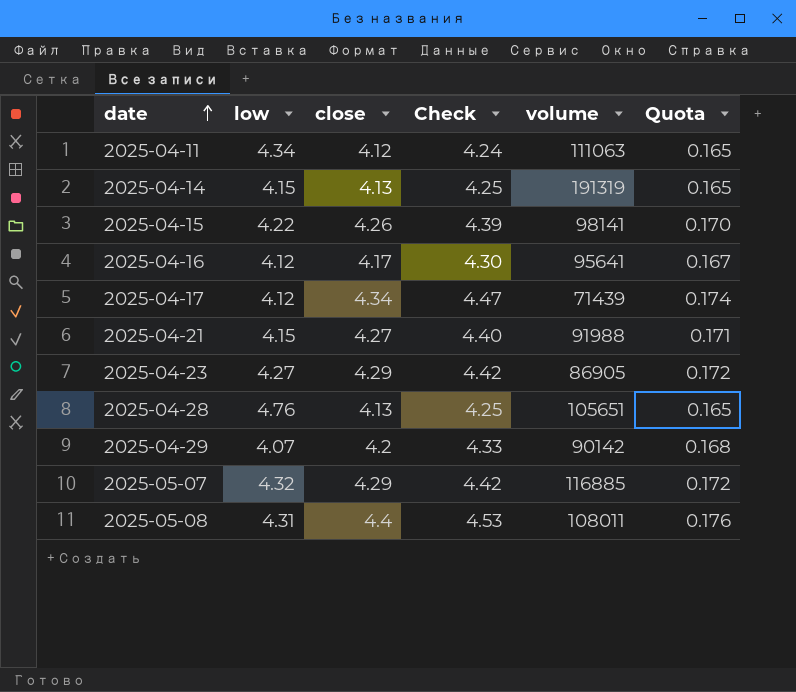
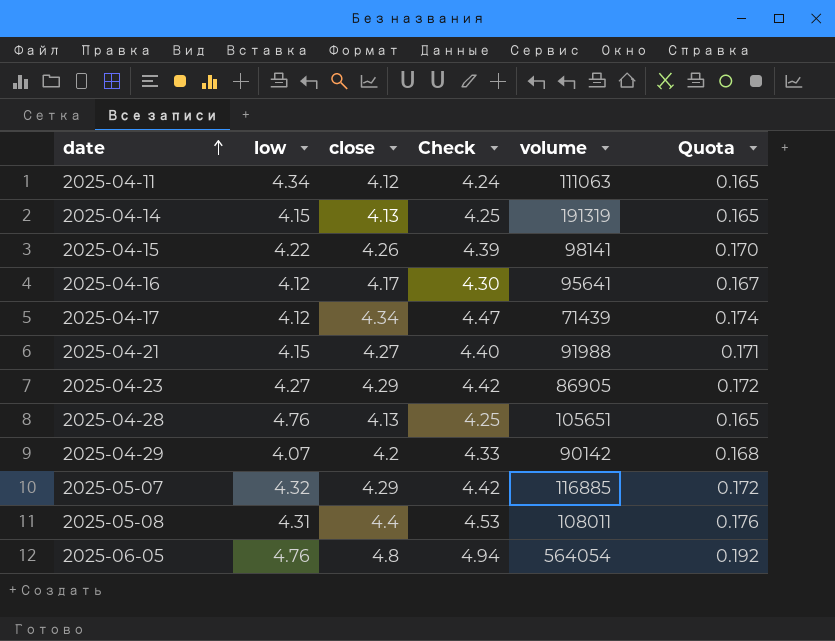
row 2025-06-05: none -> 4.76 | 4.8 | 4.94 | 564054 | 0.192

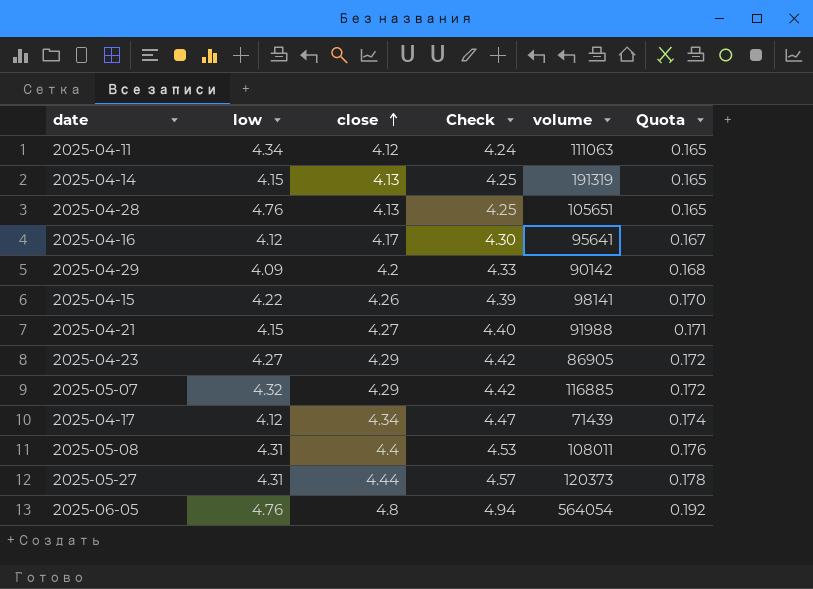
row order: date ascending -> close ascending
2025-04-29 | low: 4.07 -> 4.09
row 2025-05-27: none -> 4.31 | 4.44 | 4.57 | 120373 | 0.178

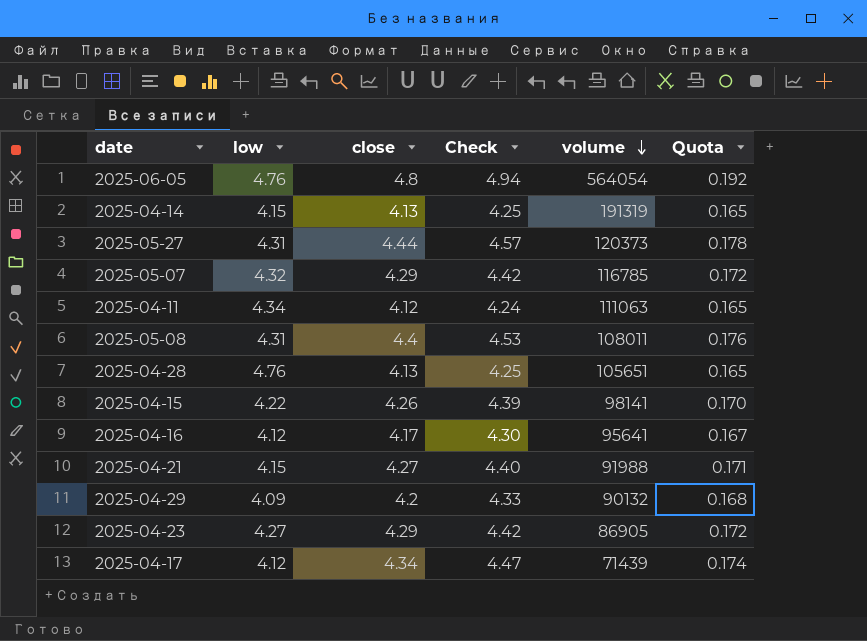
row order: close ascending -> volume descending
2025-05-07 | volume: 116885 -> 116785
2025-04-29 | volume: 90142 -> 90132

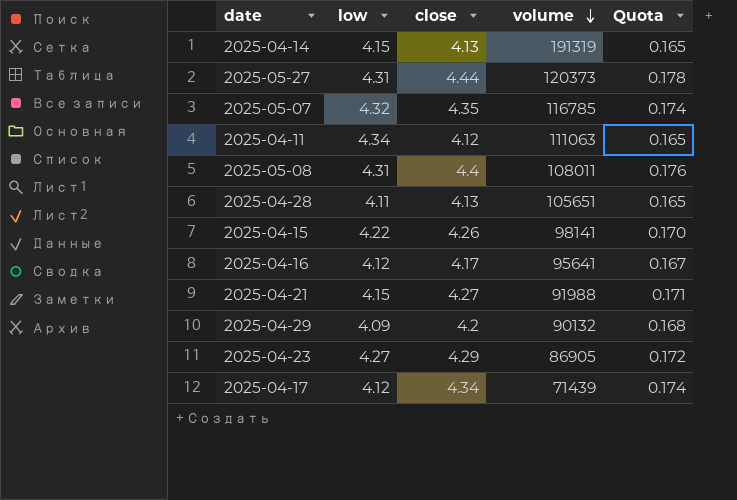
column Check | formula: [close] * 1.03 -> none
row 2025-06-05: 4.76 | 4.8 | 4.94 | 564054 | 0.192 -> none
2025-05-07 | close: 4.29 -> 4.35
2025-05-07 | Quota: 0.172 -> 0.174
2025-04-28 | low: 4.76 -> 4.11

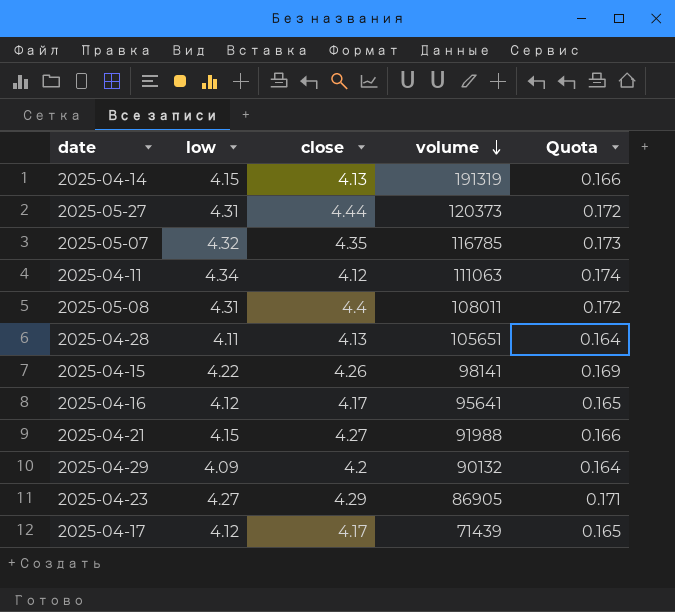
column Quota | formula: [close] * 0.04 -> [low] * 0.04
2025-04-17 | close: 4.34 -> 4.17

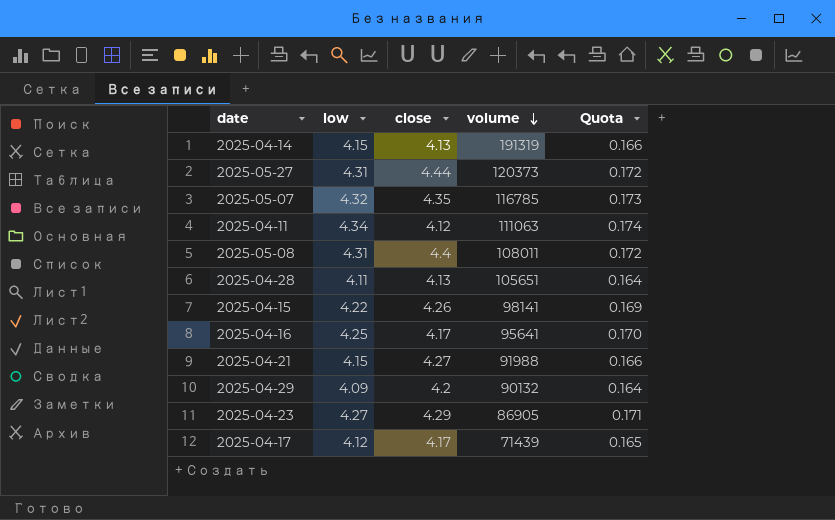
2025-04-16 | low: 4.12 -> 4.25
2025-04-16 | Quota: 0.165 -> 0.170

